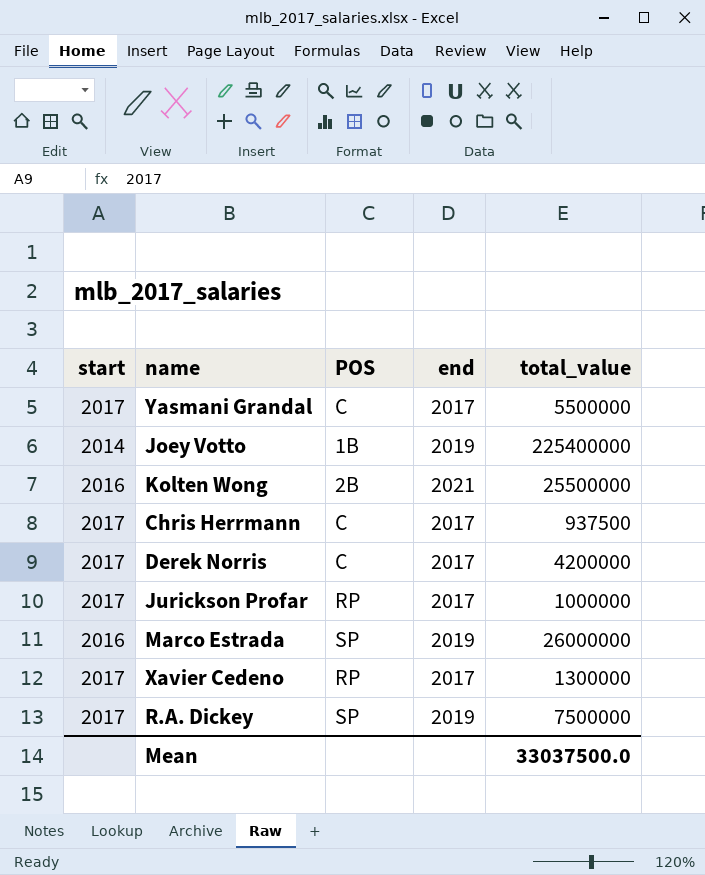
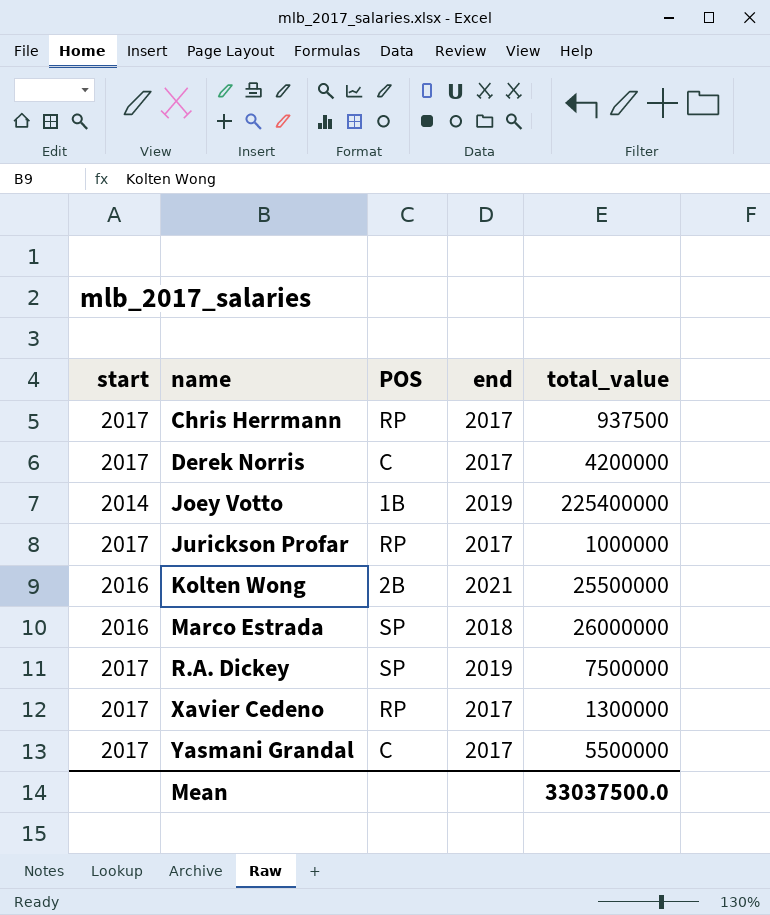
row order: none -> name ascending
Chris Herrmann | POS: C -> RP
Marco Estrada | end: 2019 -> 2018

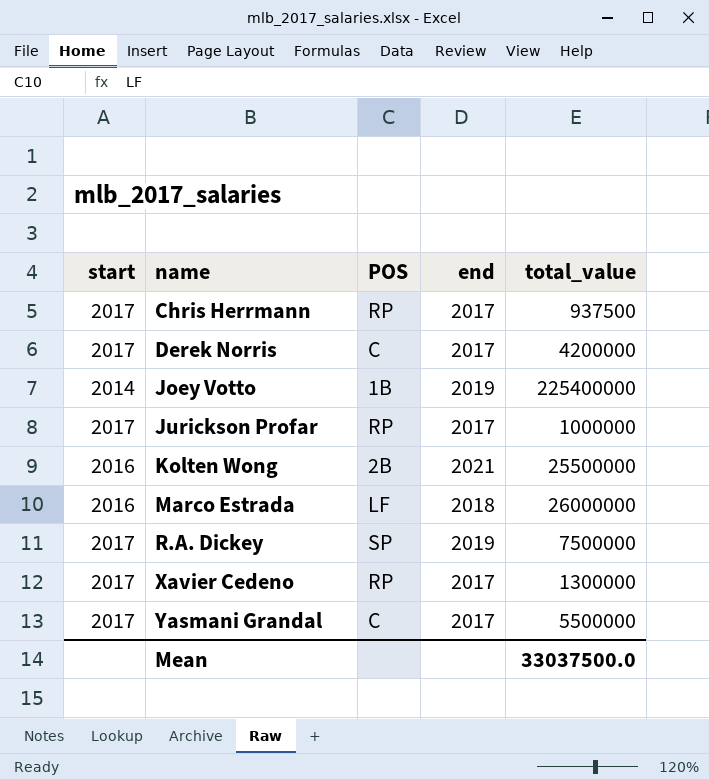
Marco Estrada | POS: SP -> LF

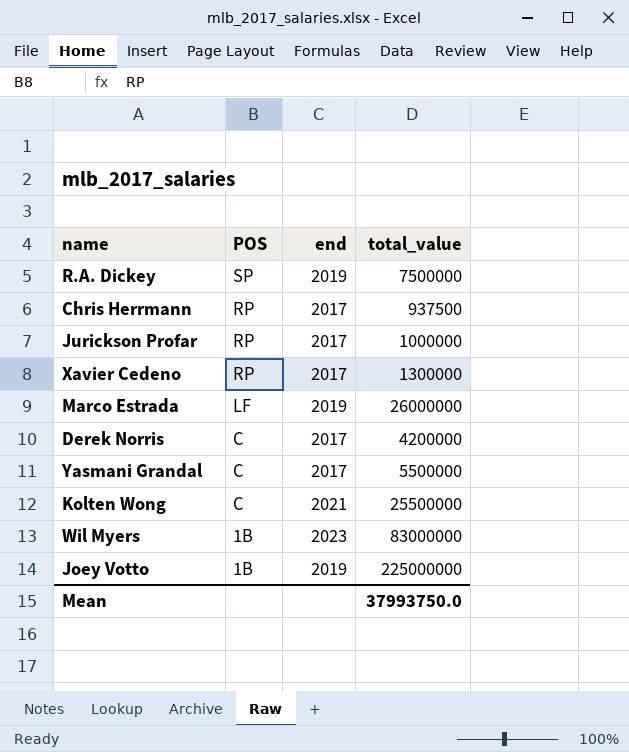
row order: name ascending -> POS descending
column start | position: 1 -> none
Marco Estrada | end: 2018 -> 2019
Kolten Wong | POS: 2B -> C
row Wil Myers: none -> 1B | 2023 | 83000000
Joey Votto | total_value: 225400000 -> 225000000
Mean | total_value: 33037500.0 -> 37993750.0

